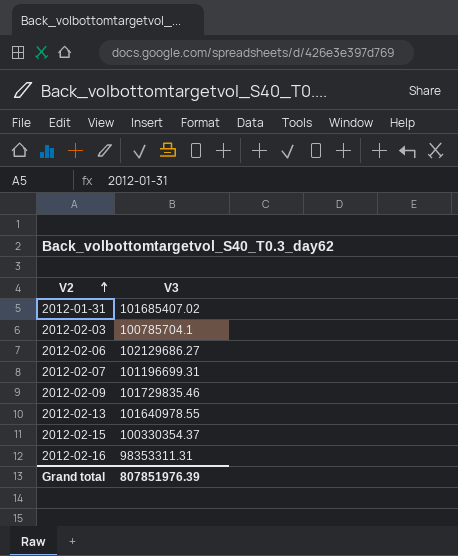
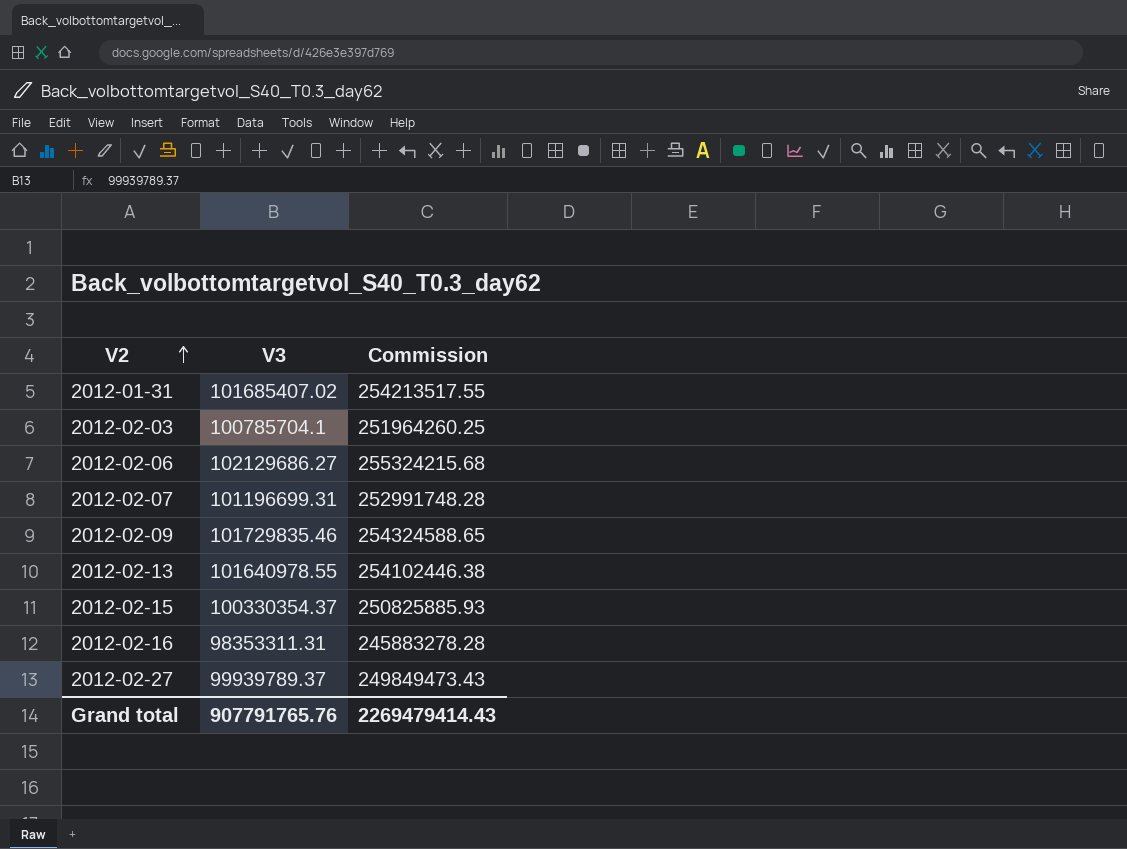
column Commission | formula: none -> [V3] * 2.5
row 2012-02-27: none -> 99939789.37 | 249849473.43
Grand total | V3: 807851976.39 -> 907791765.76

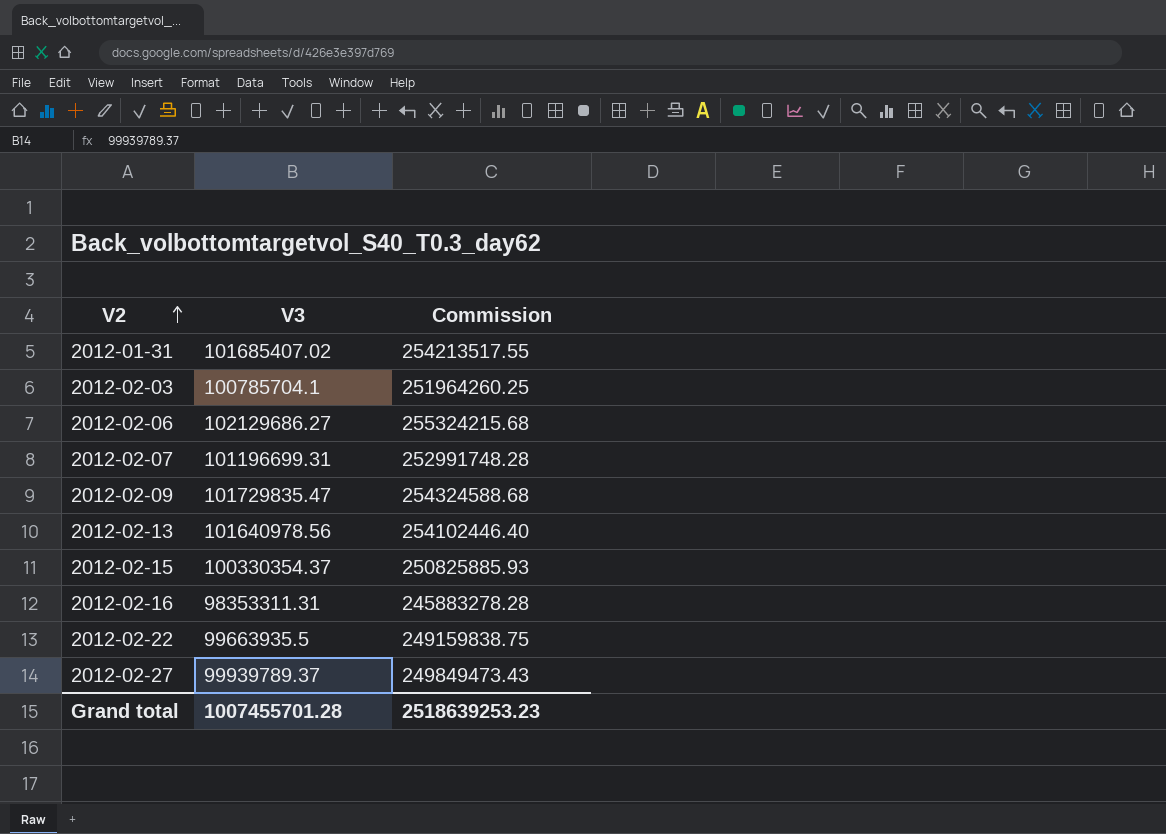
2012-02-09 | V3: 101729835.46 -> 101729835.47
2012-02-09 | Commission: 254324588.65 -> 254324588.68
2012-02-13 | V3: 101640978.55 -> 101640978.56
2012-02-13 | Commission: 254102446.38 -> 254102446.40
row 2012-02-22: none -> 99663935.5 | 249159838.75
Grand total | V3: 907791765.76 -> 1007455701.28
Grand total | Commission: 2269479414.43 -> 2518639253.23

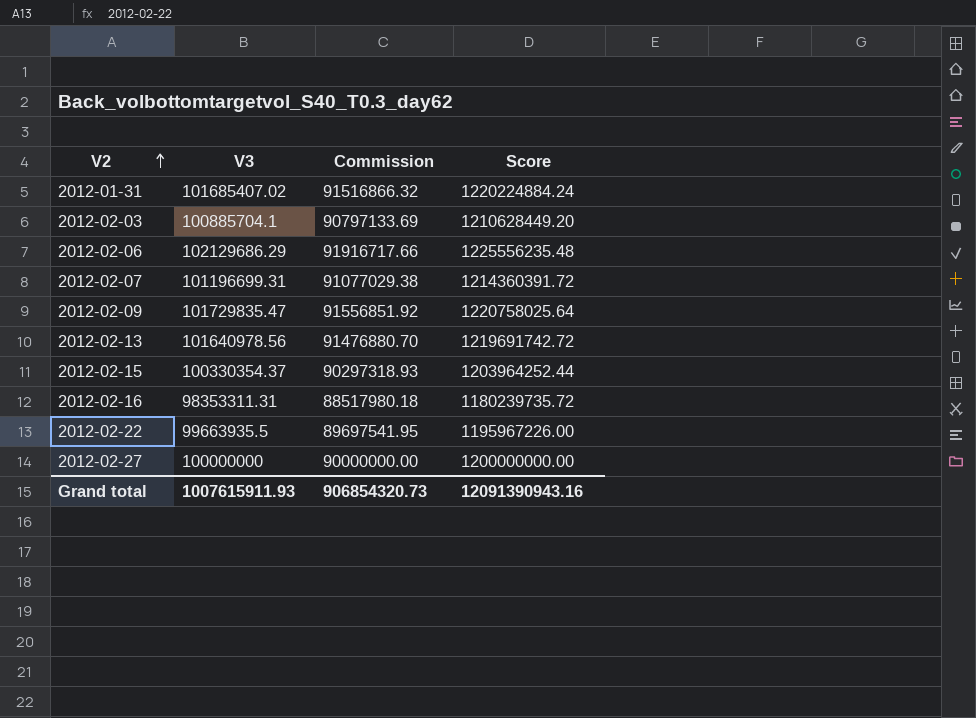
column Commission | formula: [V3] * 2.5 -> [V3] * 0.9
column Score | formula: none -> [V3] * 12
2012-02-03 | V3: 100785704.1 -> 100885704.1
2012-02-06 | V3: 102129686.27 -> 102129686.29
2012-02-27 | V3: 99939789.37 -> 100000000
Grand total | V3: 1007455701.28 -> 1007615911.93
Grand total | Commission: 2518639253.23 -> 906854320.73

